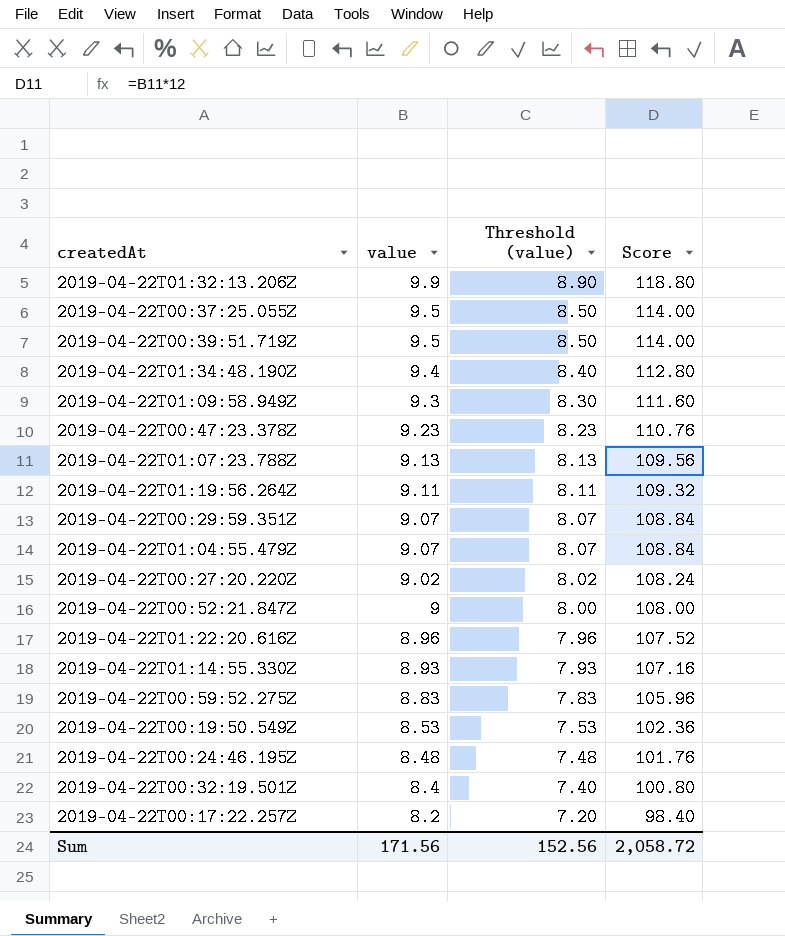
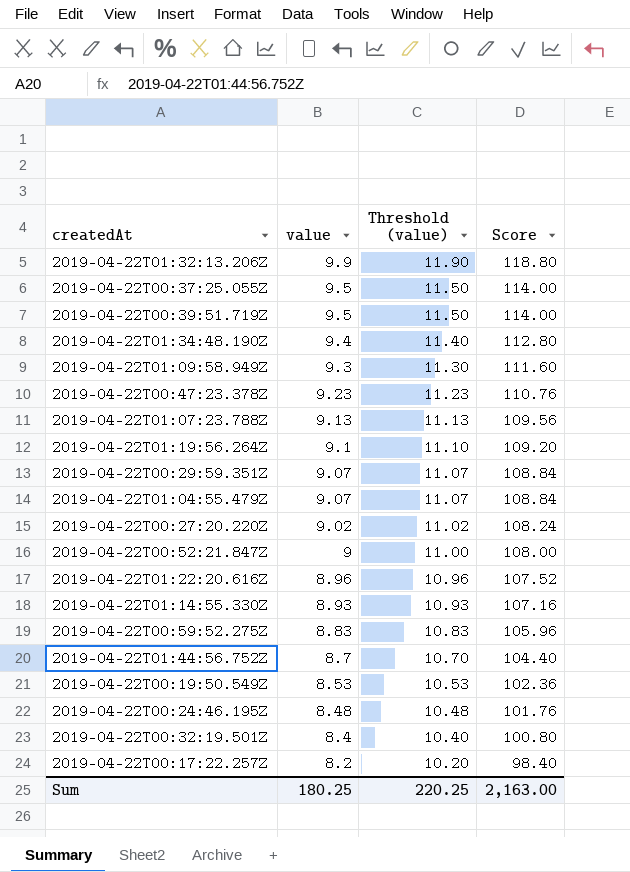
column Threshold (value) | formula: [value] - 1 -> [value] + 2
2019-04-22T01:19:56.264Z | value: 9.11 -> 9.1
2019-04-22T01:19:56.264Z | Score: 109.32 -> 109.20
row 2019-04-22T01:44:56.752Z: none -> 8.7 | 10.70 | 104.40
Sum | value: 171.56 -> 180.25
Sum | Threshold (value): 152.56 -> 220.25
Sum | Score: 2,058.72 -> 2,163.00

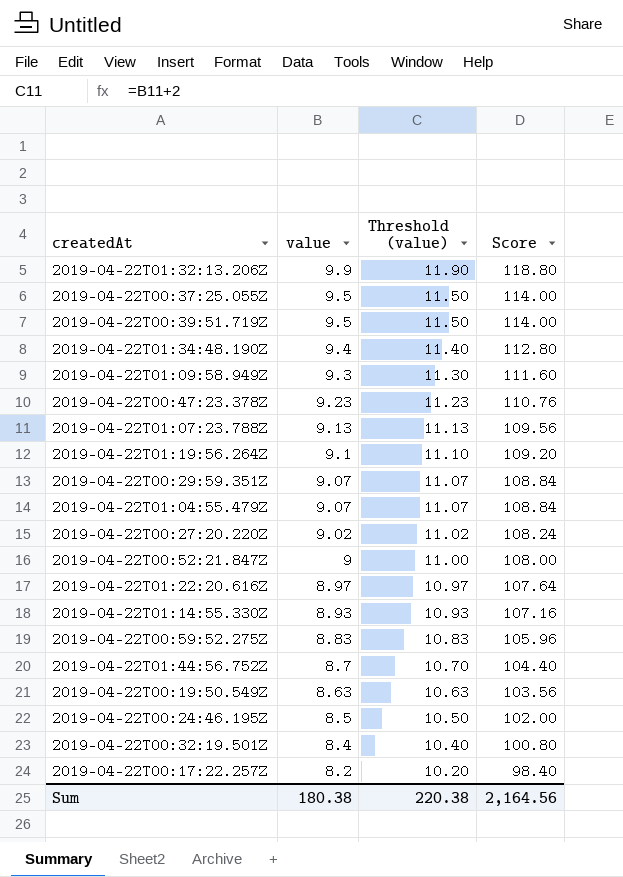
2019-04-22T01:22:20.616Z | value: 8.96 -> 8.97
2019-04-22T01:22:20.616Z | Threshold (value): 10.96 -> 10.97
2019-04-22T01:22:20.616Z | Score: 107.52 -> 107.64
2019-04-22T00:19:50.549Z | value: 8.53 -> 8.63
2019-04-22T00:19:50.549Z | Threshold (value): 10.53 -> 10.63
2019-04-22T00:19:50.549Z | Score: 102.36 -> 103.56
2019-04-22T00:24:46.195Z | value: 8.48 -> 8.5
2019-04-22T00:24:46.195Z | Threshold (value): 10.48 -> 10.50
2019-04-22T00:24:46.195Z | Score: 101.76 -> 102.00
Sum | value: 180.25 -> 180.38
Sum | Threshold (value): 220.25 -> 220.38
Sum | Score: 2,163.00 -> 2,164.56

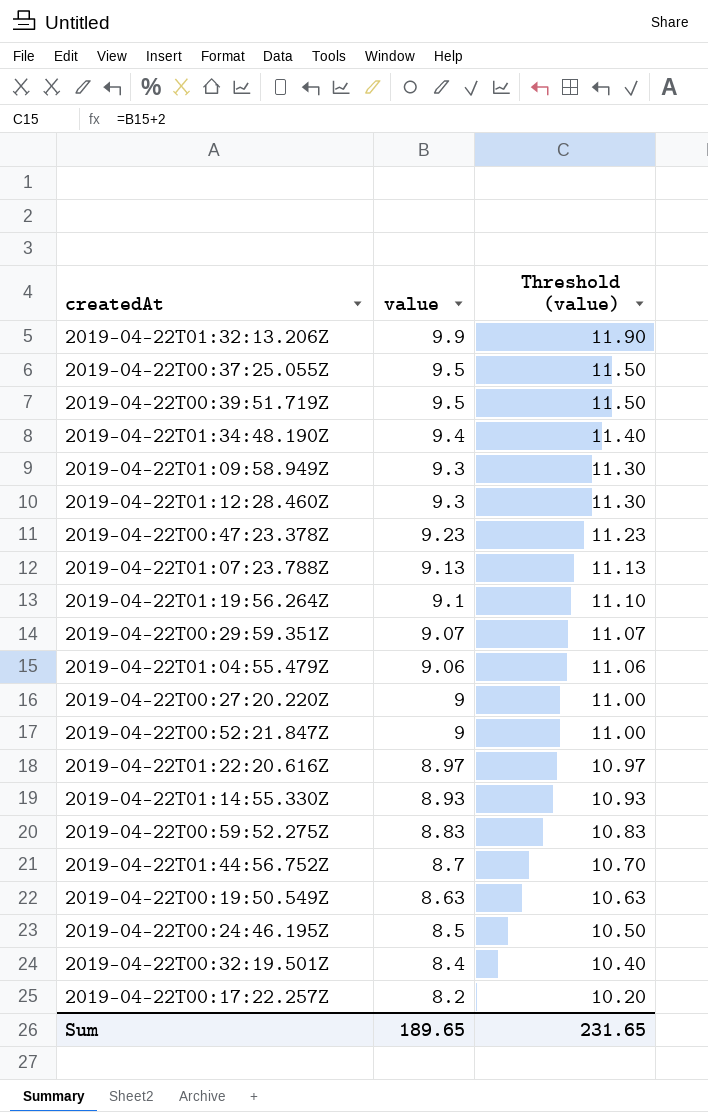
column Score | formula: [value] * 12 -> none
row 2019-04-22T01:12:28.460Z: none -> 9.3 | 11.30
2019-04-22T01:04:55.479Z | value: 9.07 -> 9.06
2019-04-22T01:04:55.479Z | Threshold (value): 11.07 -> 11.06
2019-04-22T00:27:20.220Z | value: 9.02 -> 9
2019-04-22T00:27:20.220Z | Threshold (value): 11.02 -> 11.00
Sum | value: 180.38 -> 189.65
Sum | Threshold (value): 220.38 -> 231.65

